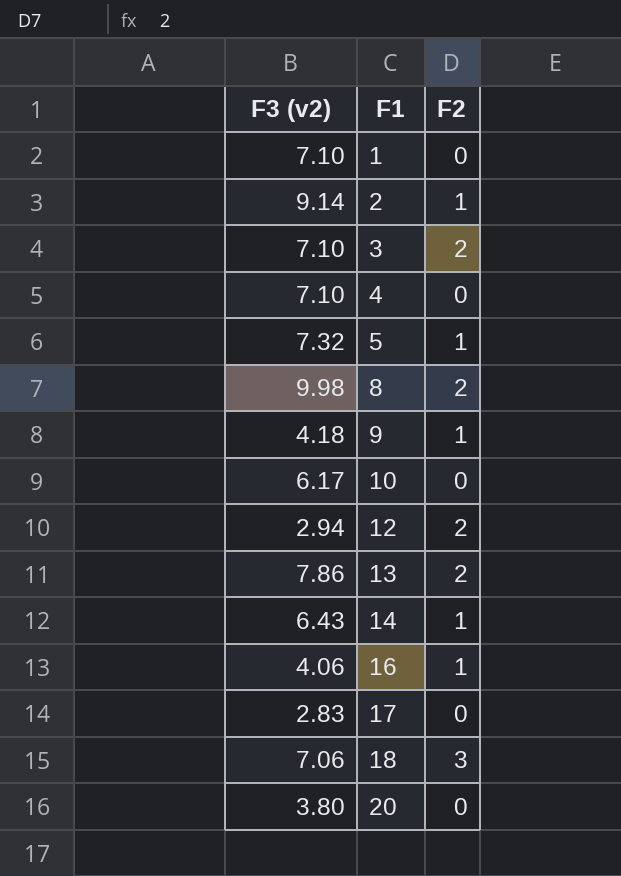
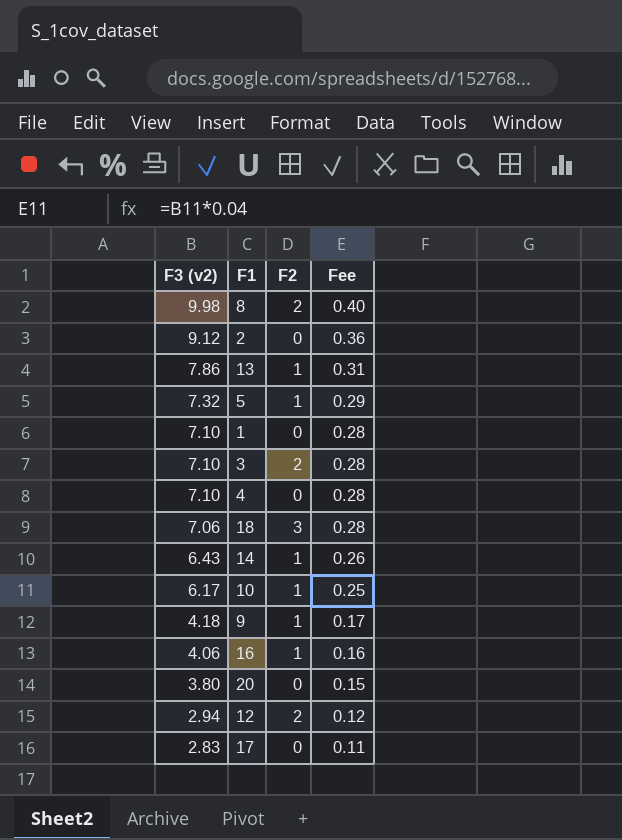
row order: F1 ascending -> F3 (v2) descending
column Fee | formula: none -> [F3 (v2)] * 0.04
2 | F3 (v2): 9.14 -> 9.12
2 | F2: 1 -> 0
13 | F2: 2 -> 1
10 | F2: 0 -> 1

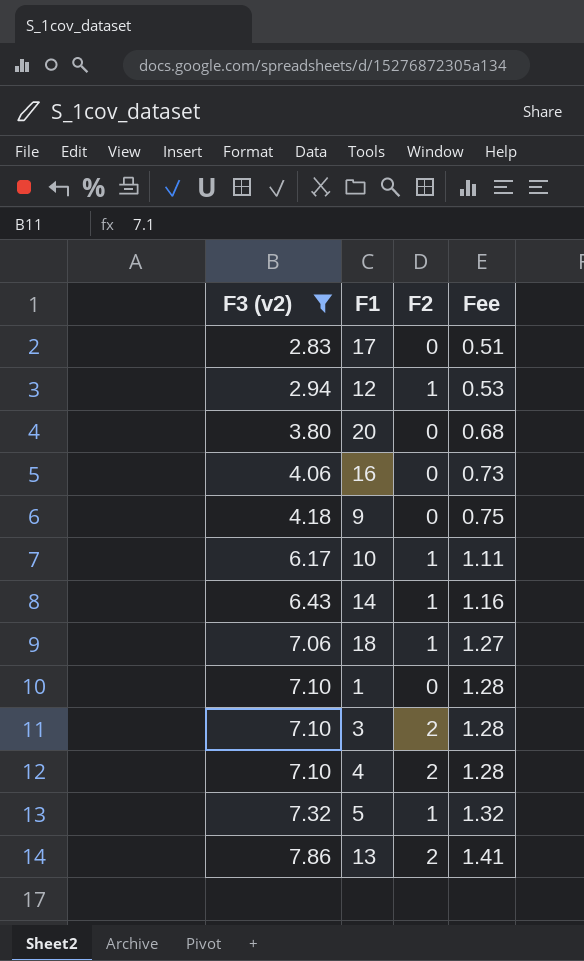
filter: none -> F3 (v2) <= 7.86
row order: F3 (v2) descending -> F3 (v2) ascending
column Fee | formula: [F3 (v2)] * 0.04 -> [F3 (v2)] * 0.18
12 | F2: 2 -> 1
16 | F2: 1 -> 0
9 | F2: 1 -> 0
18 | F2: 3 -> 1
4 | F2: 0 -> 2
13 | F2: 1 -> 2

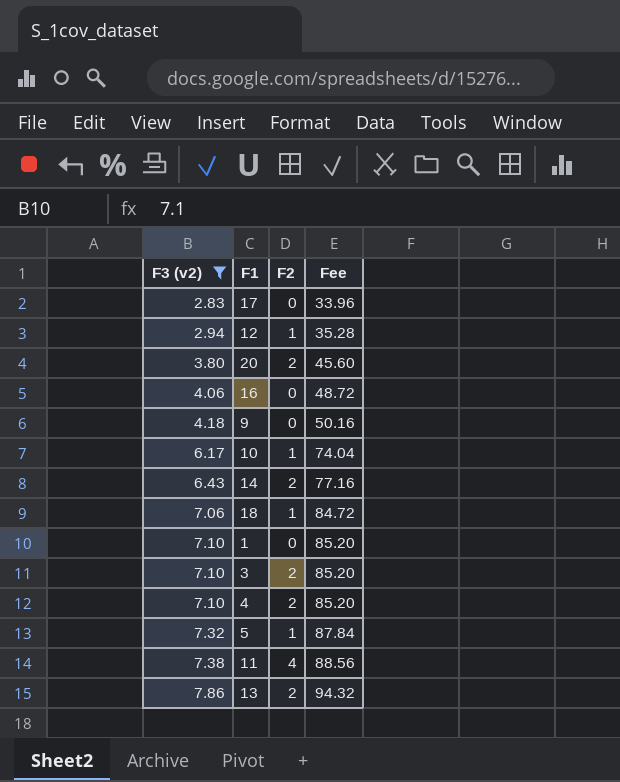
column Fee | formula: [F3 (v2)] * 0.18 -> [F3 (v2)] * 12
20 | F2: 0 -> 2
14 | F2: 1 -> 2
row 11: none -> 7.38 | 4 | 88.56

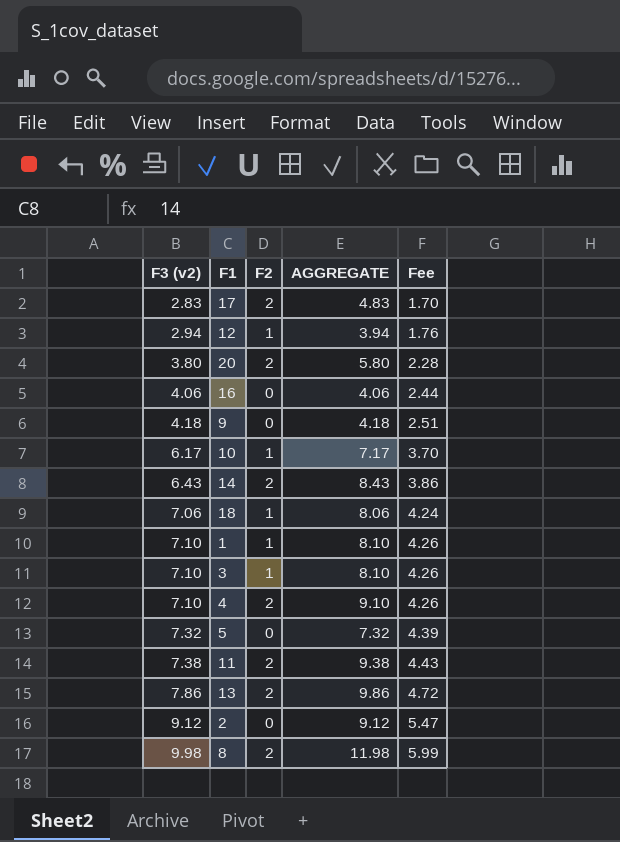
filter: F3 (v2) <= 7.86 -> none
column AGGREGATE | formula: none -> [F3 (v2)] + [F2]
column Fee | formula: [F3 (v2)] * 12 -> [F3 (v2)] * 0.6
17 | F2: 0 -> 2
1 | F2: 0 -> 1
3 | F2: 2 -> 1
5 | F2: 1 -> 0
11 | F2: 4 -> 2

